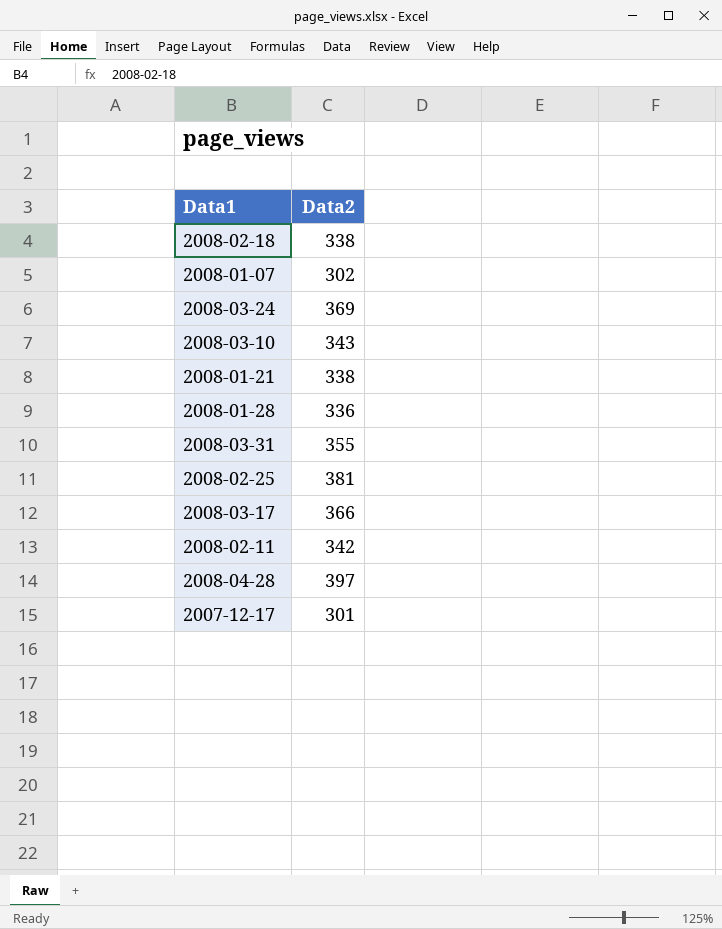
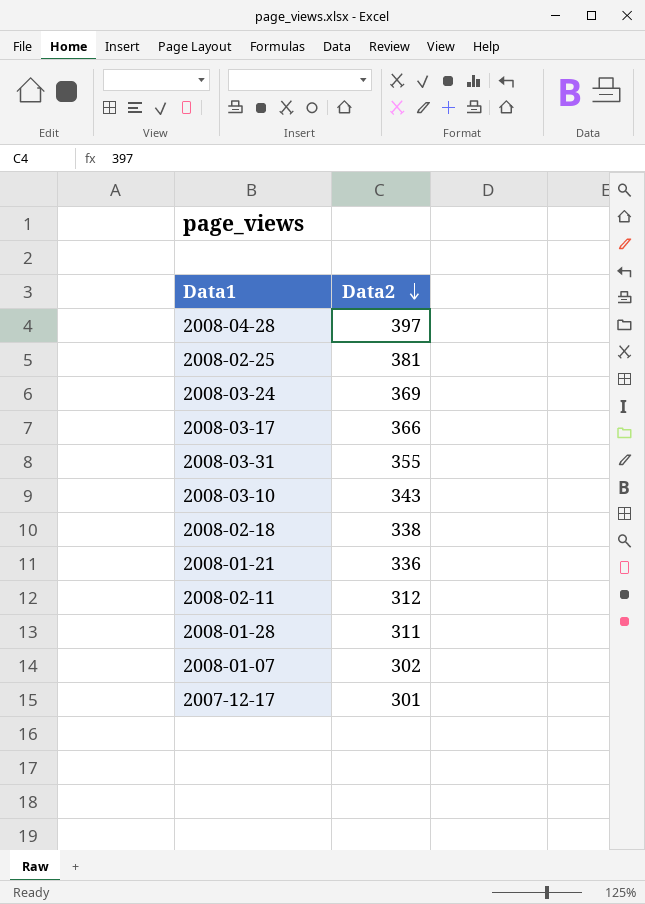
row order: none -> Data2 descending
2008-01-21 | Data2: 338 -> 336
2008-02-11 | Data2: 342 -> 312
2008-01-28 | Data2: 336 -> 311

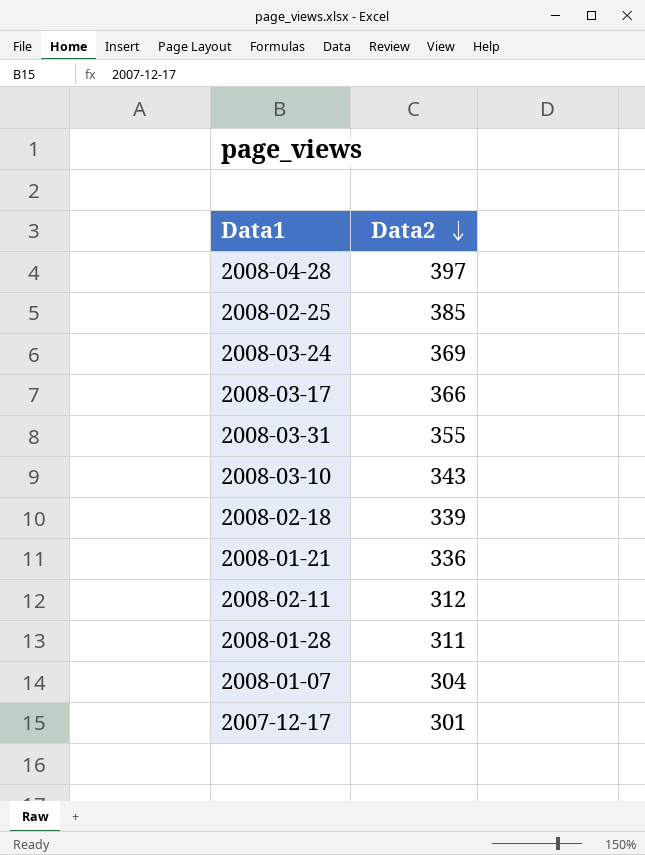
2008-02-25 | Data2: 381 -> 385
2008-02-18 | Data2: 338 -> 339
2008-01-07 | Data2: 302 -> 304

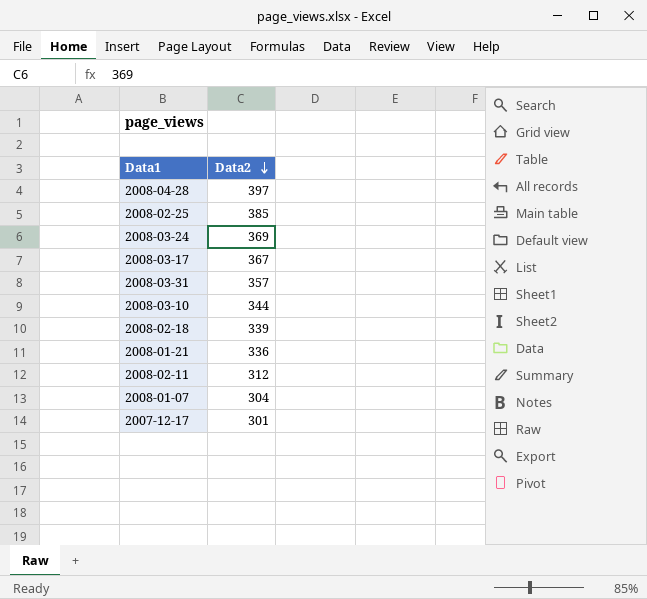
row 2008-01-28: 311 -> none
2008-03-17 | Data2: 366 -> 367
2008-03-31 | Data2: 355 -> 357
2008-03-10 | Data2: 343 -> 344

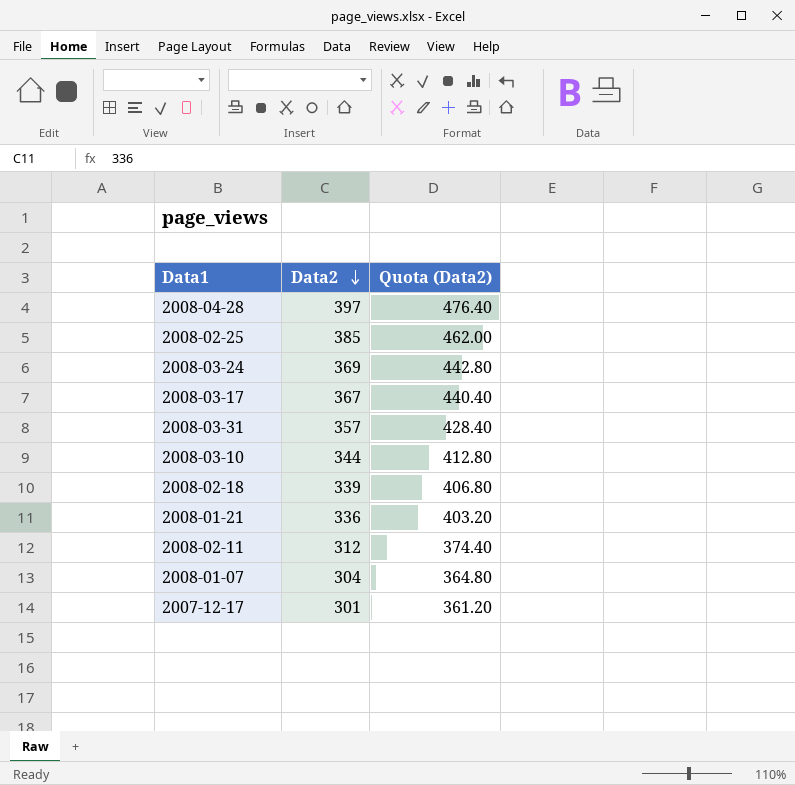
column Quota (Data2) | formula: none -> [Data2] * 1.2

